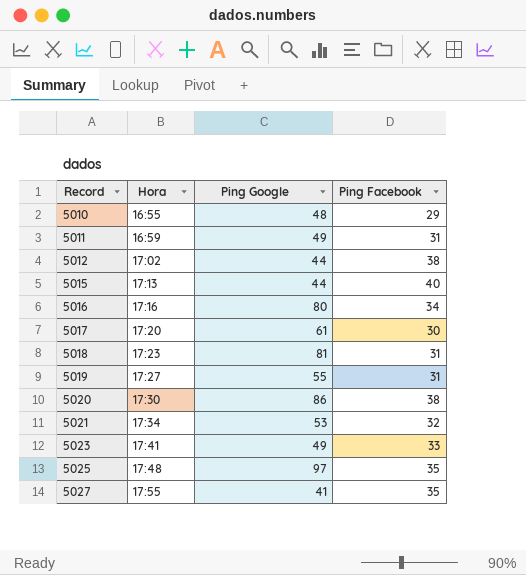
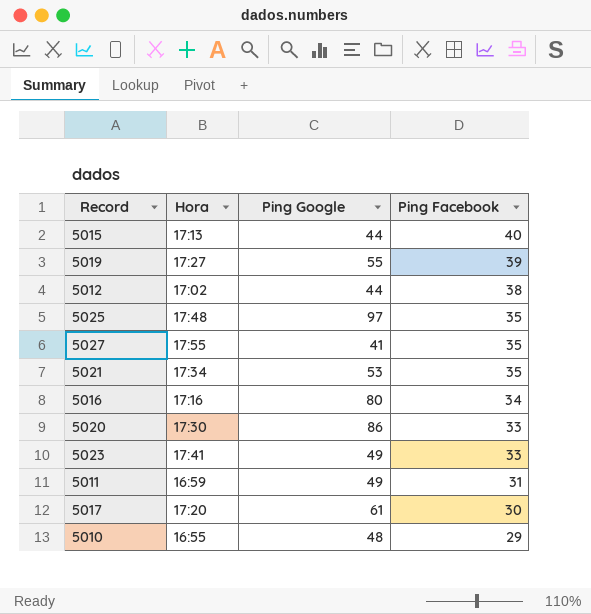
row order: Record ascending -> Ping Facebook descending
row 5018: 17:23 | 81 | 31 -> none
5019 | Ping Facebook: 31 -> 39
5021 | Ping Facebook: 32 -> 35
5020 | Ping Facebook: 38 -> 33

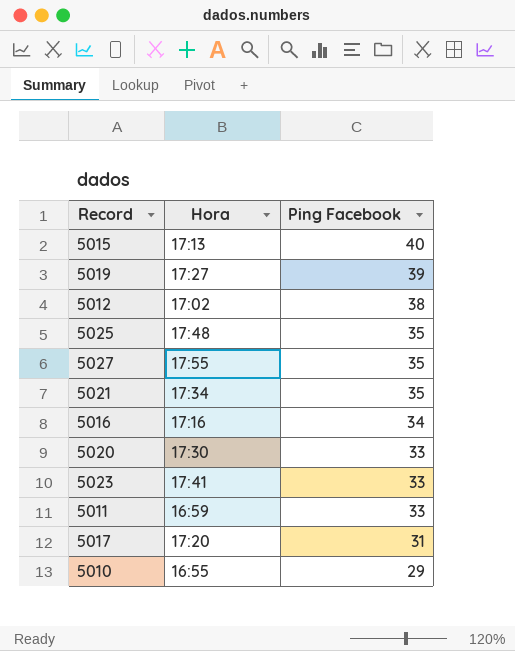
column Ping Google | position: 3 -> none
5011 | Ping Facebook: 31 -> 33
5017 | Ping Facebook: 30 -> 31

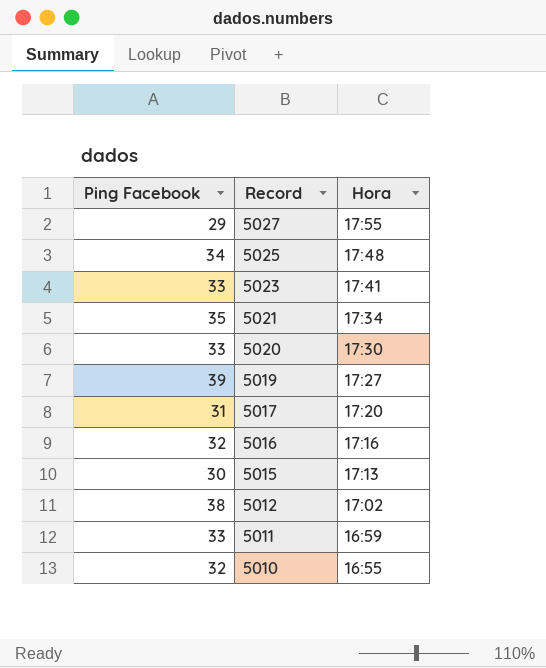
row order: Ping Facebook descending -> Record descending
column Ping Facebook | position: 3 -> 1
5027 | Ping Facebook: 35 -> 29
5025 | Ping Facebook: 35 -> 34
5016 | Ping Facebook: 34 -> 32
5015 | Ping Facebook: 40 -> 30
5010 | Ping Facebook: 29 -> 32

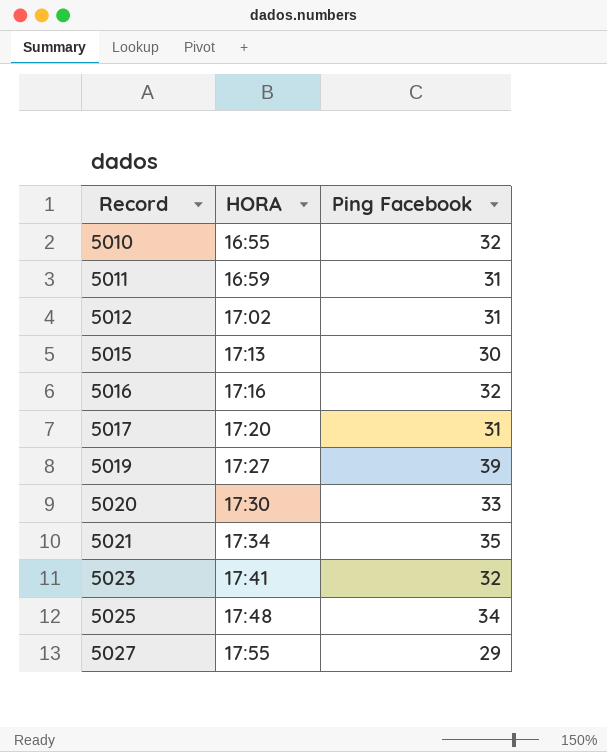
row order: Record descending -> Record ascending
column name: Hora -> HORA
column Ping Facebook | position: 1 -> 3
5011 | Ping Facebook: 33 -> 31
5012 | Ping Facebook: 38 -> 31
5023 | Ping Facebook: 33 -> 32

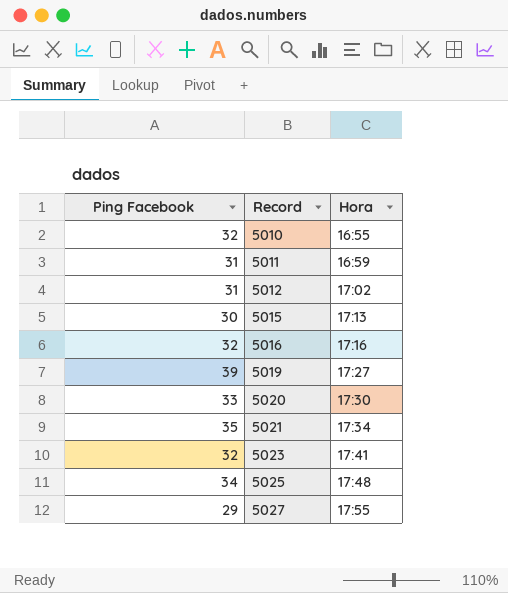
column Ping Facebook | position: 3 -> 1
column name: HORA -> Hora
row 5017: 17:20 | 31 -> none

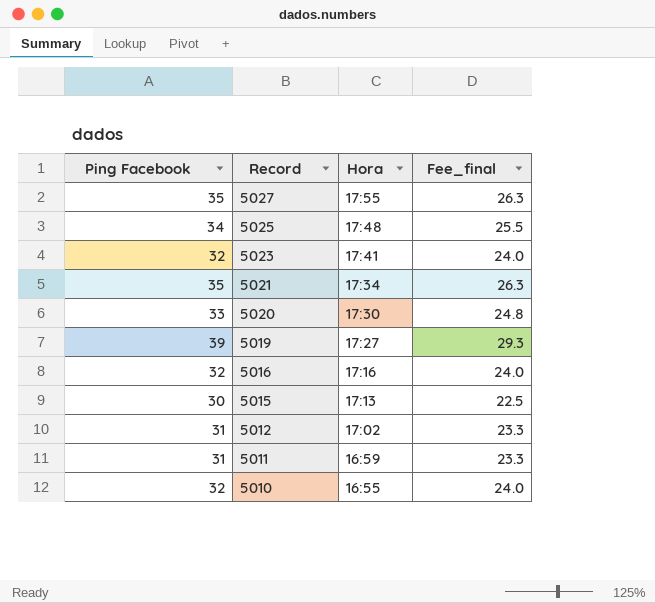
row order: Record ascending -> Record descending
column Fee_final | formula: none -> [Ping Facebook] * 0.75
5027 | Ping Facebook: 29 -> 35

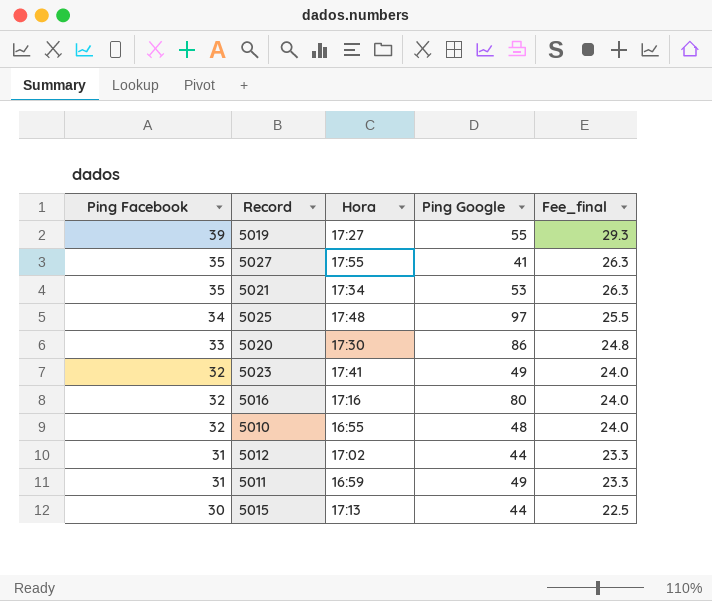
row order: Record descending -> Ping Facebook descending
column Ping Google | position: none -> 4

